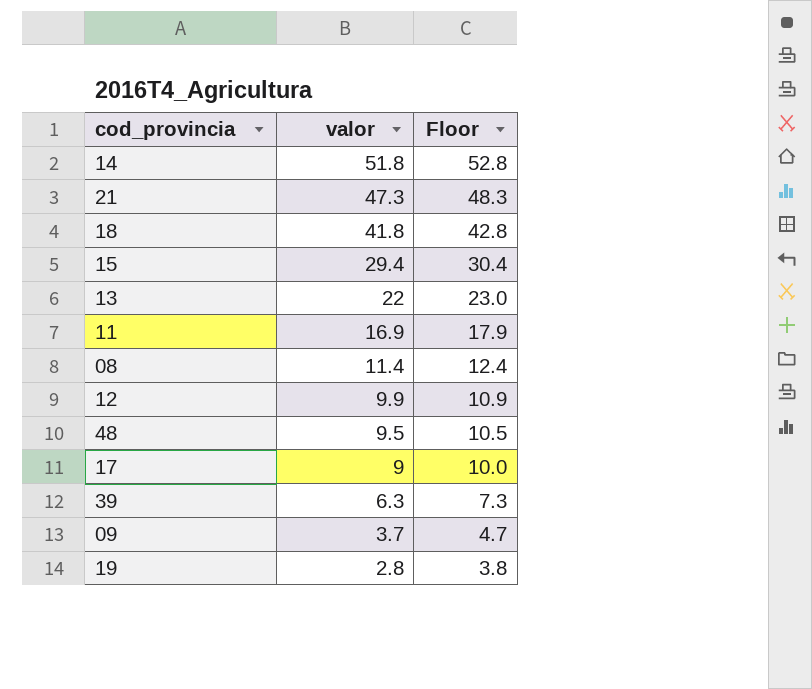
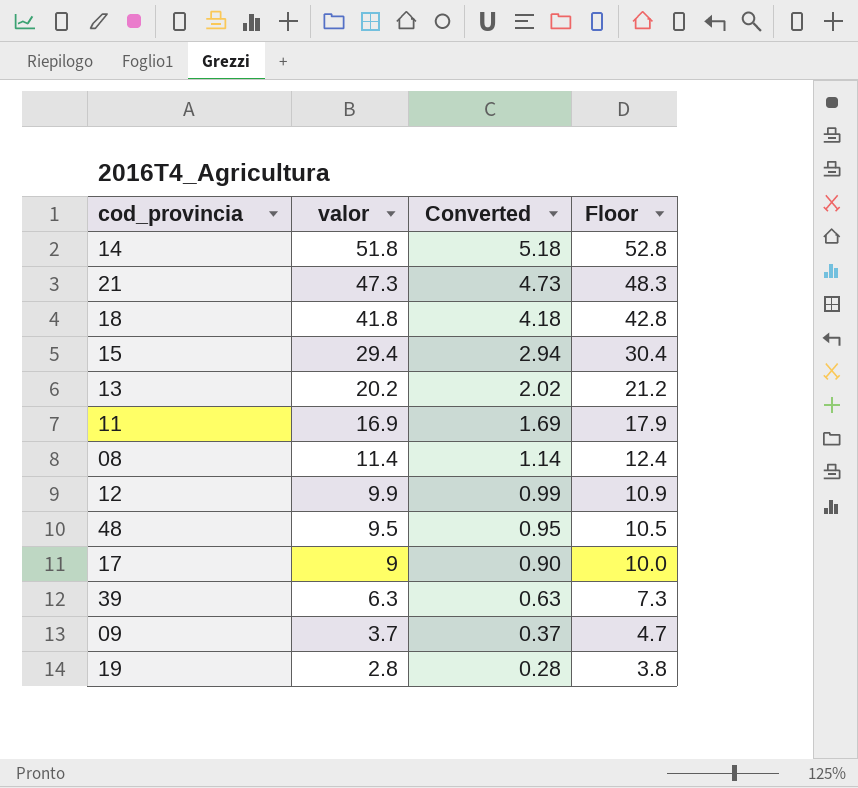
column Converted | formula: none -> [valor] * 0.1
13 | valor: 22 -> 20.2
13 | Floor: 23.0 -> 21.2

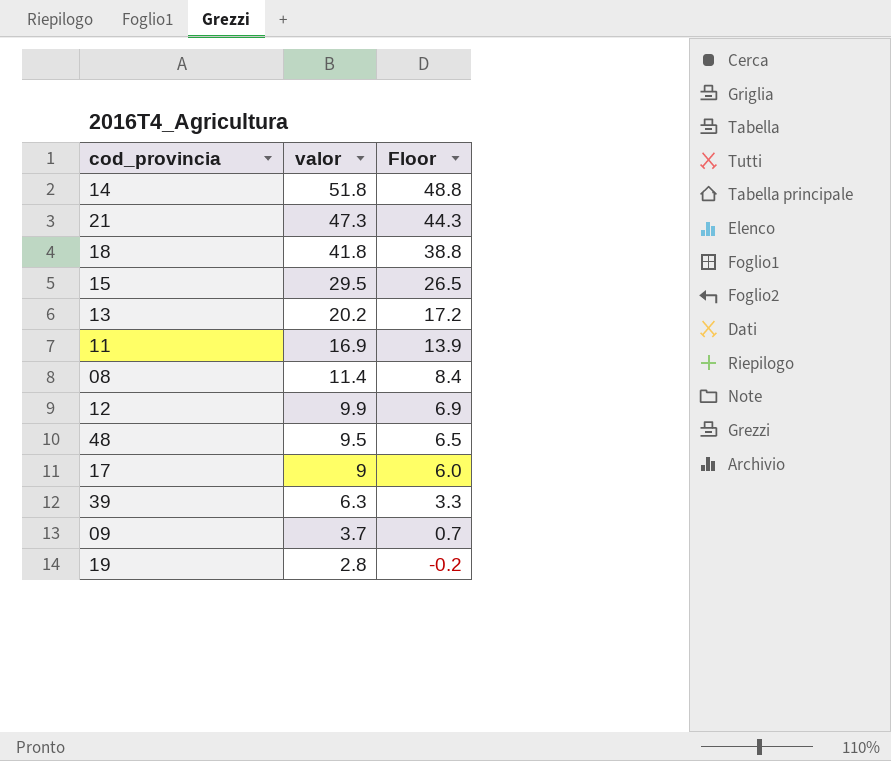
column Converted | formula: [valor] * 0.1 -> none
column Floor | formula: [valor] + 1 -> [valor] - 3
15 | valor: 29.4 -> 29.5

